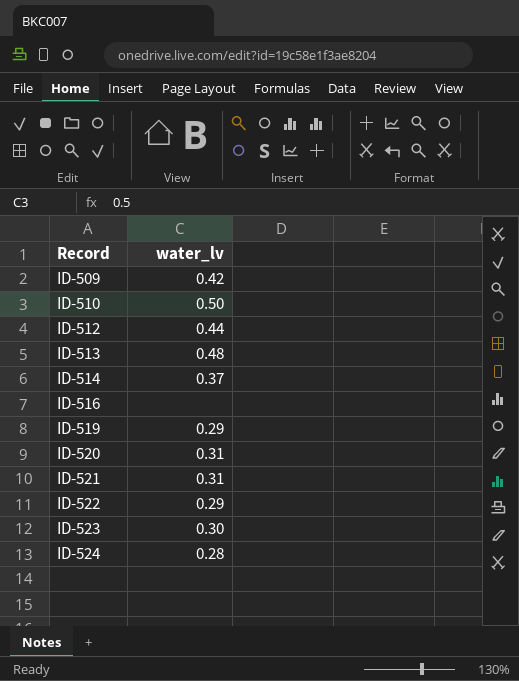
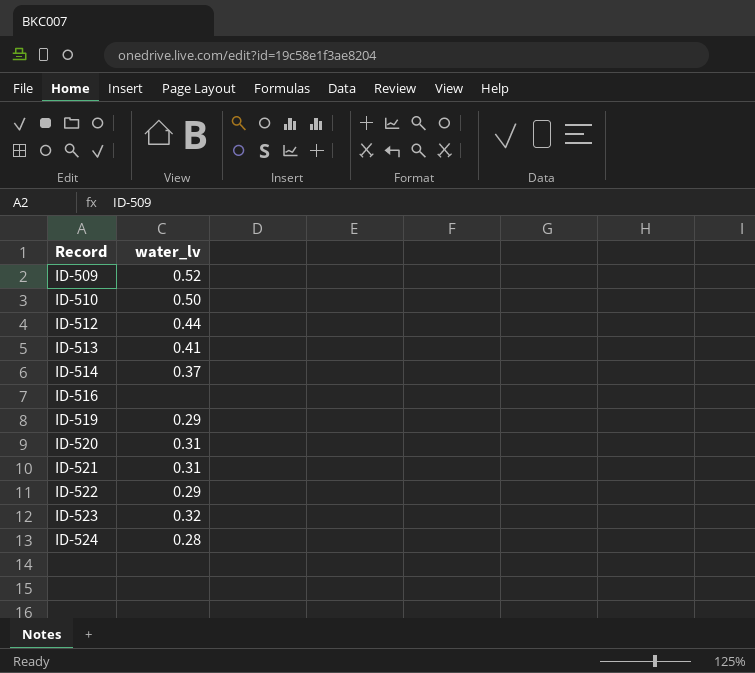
ID-509 | water_lv: 0.42 -> 0.52
ID-513 | water_lv: 0.48 -> 0.41
ID-523 | water_lv: 0.30 -> 0.32

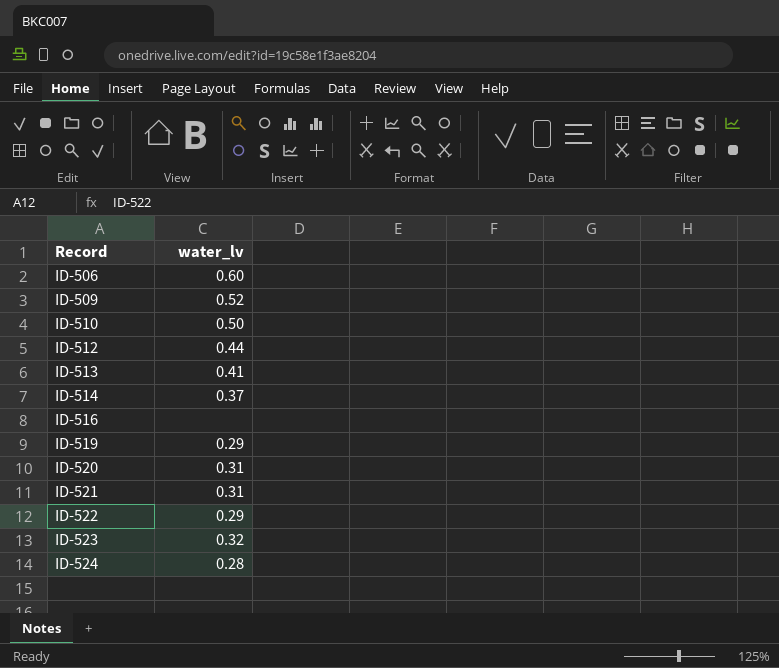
row ID-506: none -> 0.60

